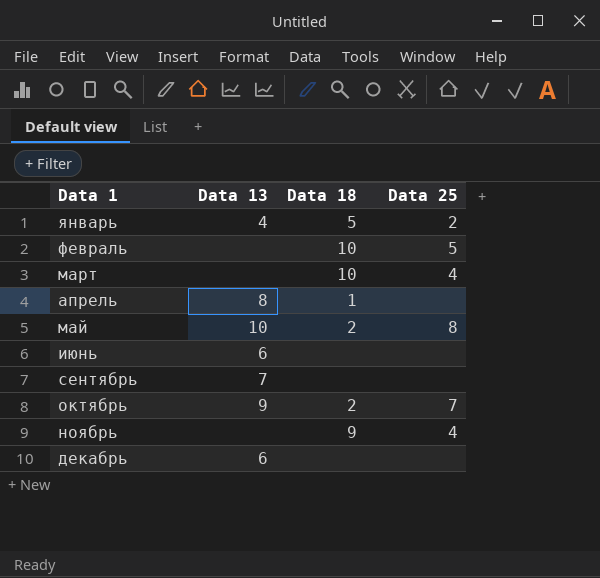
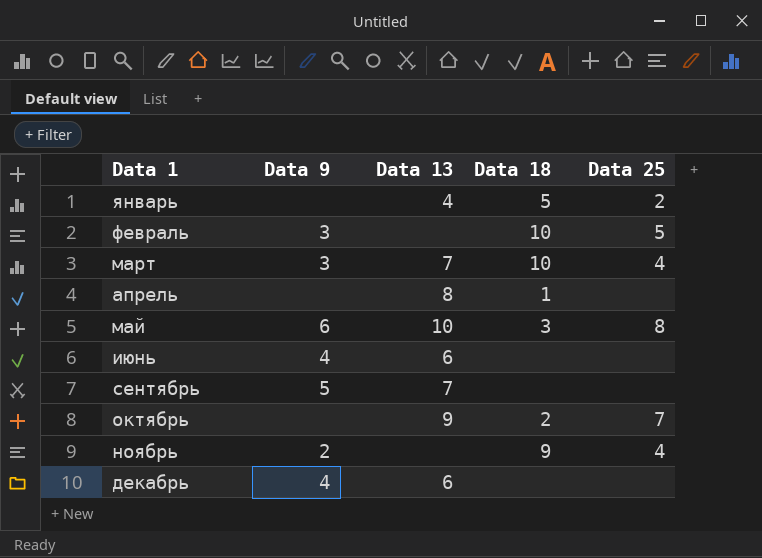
column Data 9 | position: none -> 2
март | Data 13: none -> 7
май | Data 18: 2 -> 3

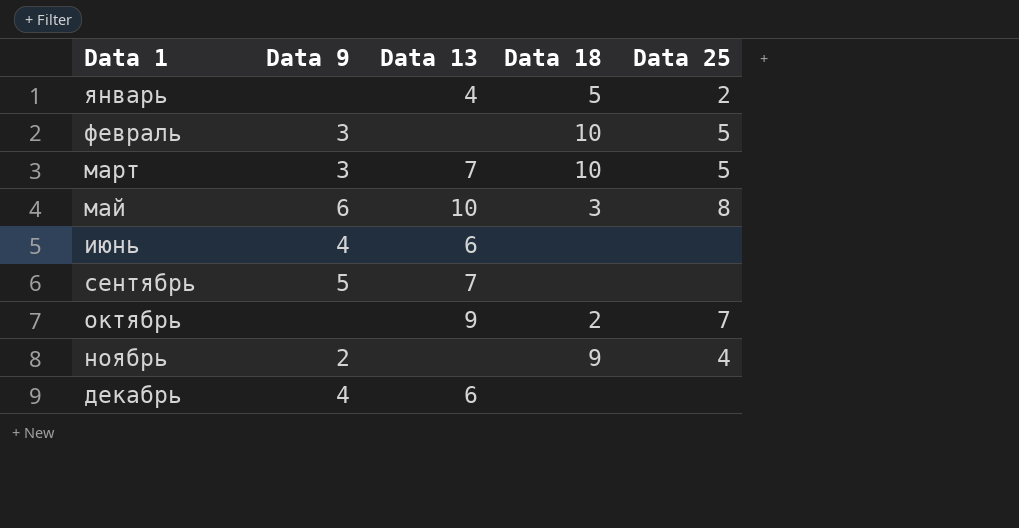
row апрель: none | 8 | 1 | none -> none
март | Data 25: 4 -> 5

